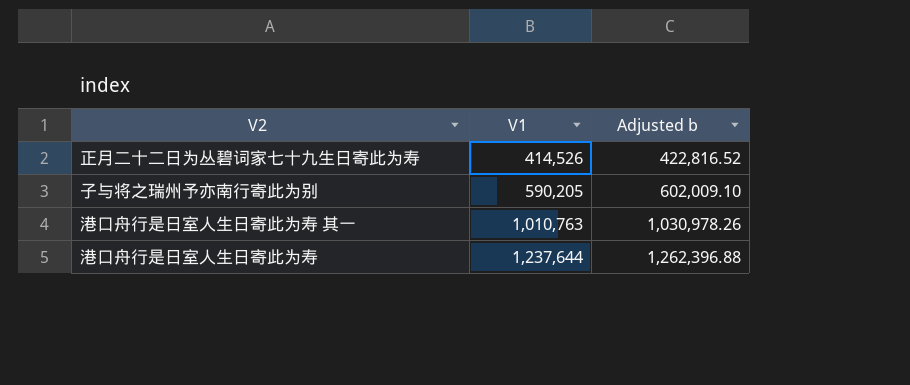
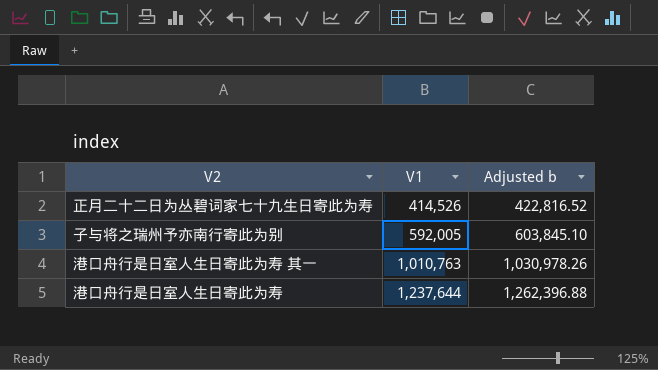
子与将之瑞州予亦南行寄此为别 | V1: 590,205 -> 592,005
子与将之瑞州予亦南行寄此为别 | Adjusted b: 602,009.10 -> 603,845.10

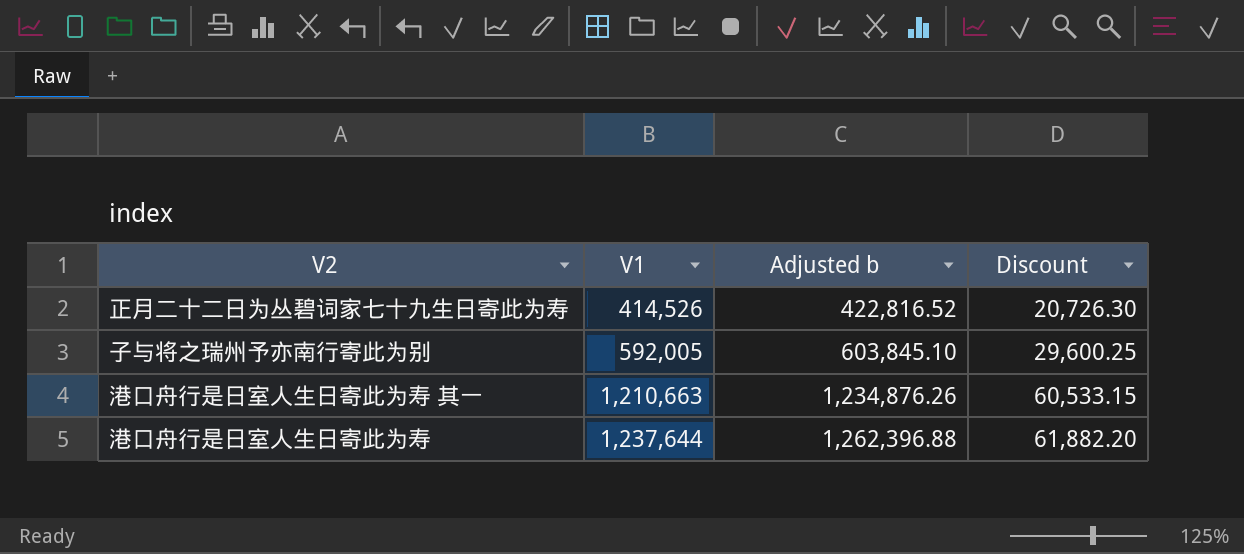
column Discount | formula: none -> [V1] * 0.05
港口舟行是日室人生日寄此为寿 其一 | V1: 1,010,763 -> 1,210,663
港口舟行是日室人生日寄此为寿 其一 | Adjusted b: 1,030,978.26 -> 1,234,876.26

